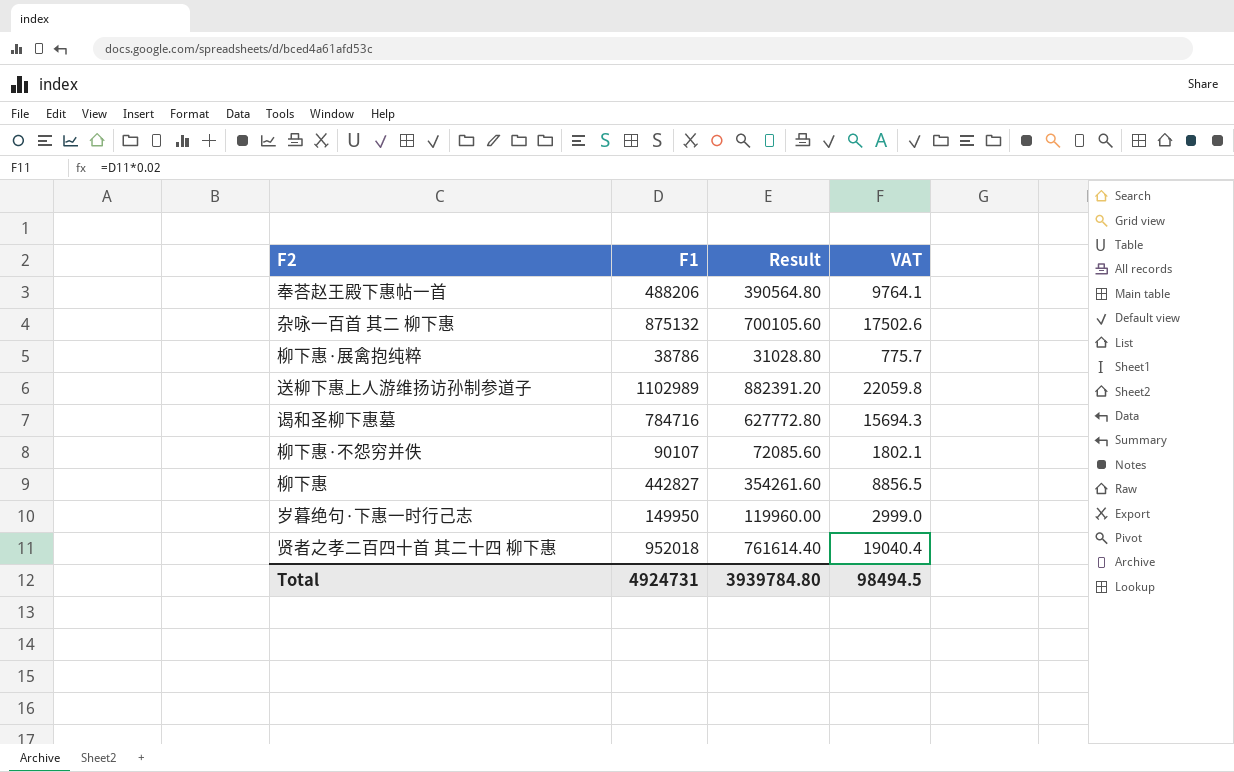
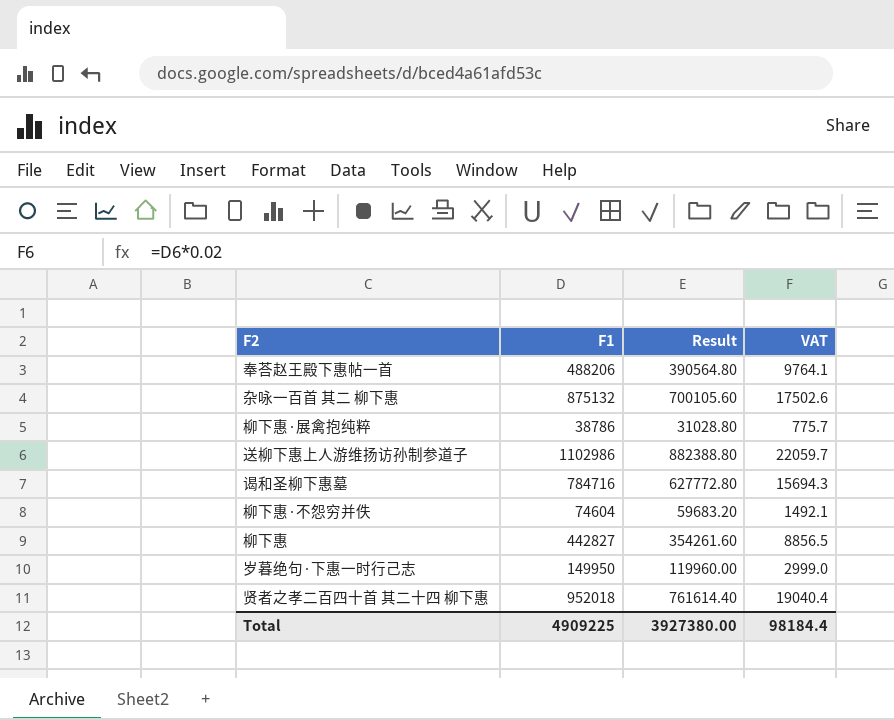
送柳下惠上人游维扬访孙制参道子 | F1: 1102989 -> 1102986
送柳下惠上人游维扬访孙制参道子 | Result: 882391.20 -> 882388.80
送柳下惠上人游维扬访孙制参道子 | VAT: 22059.8 -> 22059.7
柳下惠·不怨穷并佚 | F1: 90107 -> 74604
柳下惠·不怨穷并佚 | Result: 72085.60 -> 59683.20
柳下惠·不怨穷并佚 | VAT: 1802.1 -> 1492.1
Total | F1: 4924731 -> 4909225
Total | Result: 3939784.80 -> 3927380.00
Total | VAT: 98494.5 -> 98184.4

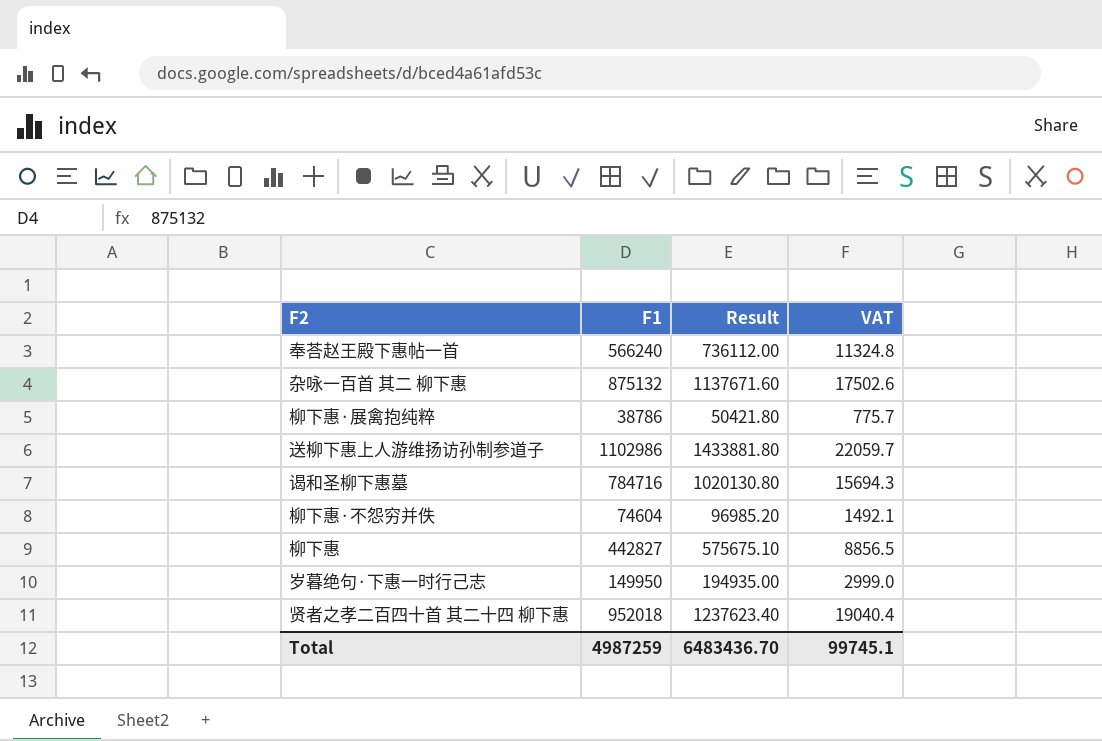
column Result | formula: [F1] * 0.8 -> [F1] * 1.3
奉荅赵王殿下惠帖一首 | F1: 488206 -> 566240
奉荅赵王殿下惠帖一首 | VAT: 9764.1 -> 11324.8
Total | F1: 4909225 -> 4987259
Total | Result: 3927380.00 -> 6483436.70
Total | VAT: 98184.4 -> 99745.1

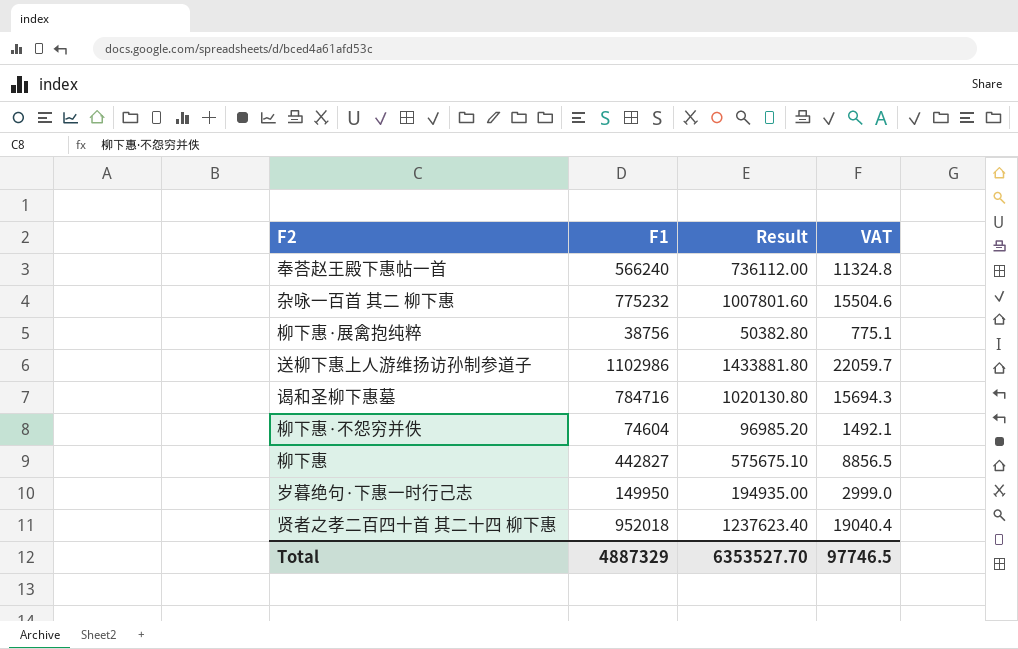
杂咏一百首 其二 柳下惠 | F1: 875132 -> 775232
杂咏一百首 其二 柳下惠 | Result: 1137671.60 -> 1007801.60
杂咏一百首 其二 柳下惠 | VAT: 17502.6 -> 15504.6
柳下惠·展禽抱纯粹 | F1: 38786 -> 38756
柳下惠·展禽抱纯粹 | Result: 50421.80 -> 50382.80
柳下惠·展禽抱纯粹 | VAT: 775.7 -> 775.1
Total | F1: 4987259 -> 4887329
Total | Result: 6483436.70 -> 6353527.70
Total | VAT: 99745.1 -> 97746.5

